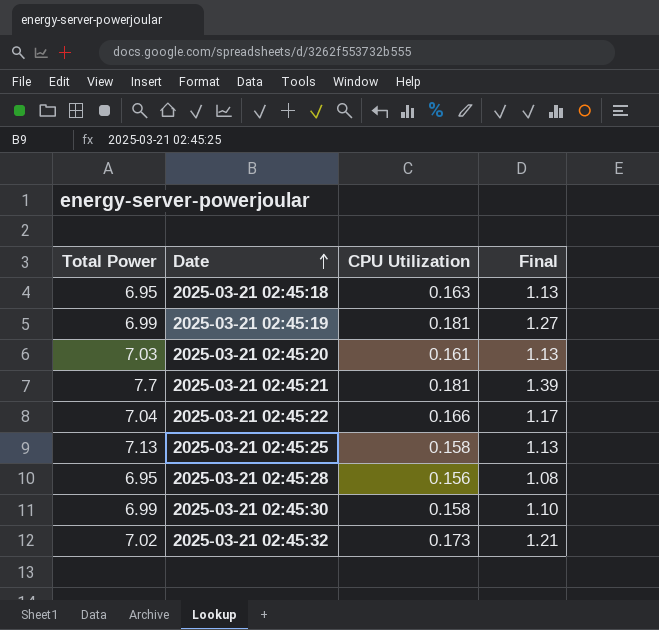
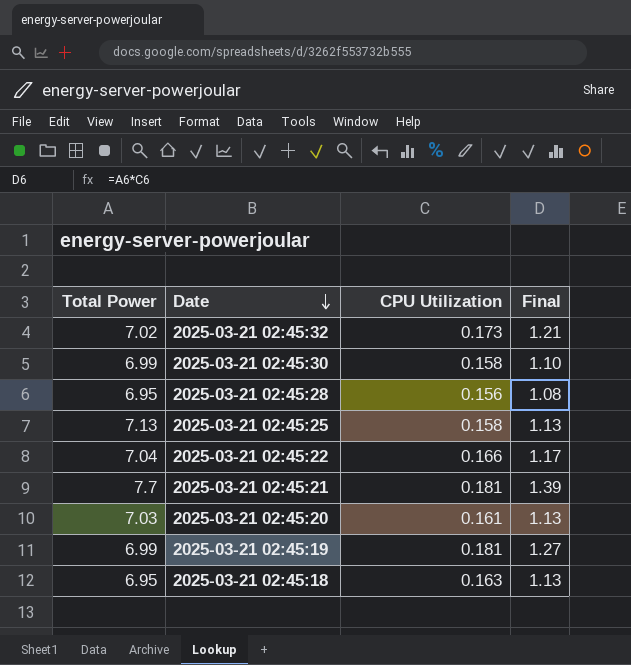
row order: Date ascending -> Date descending

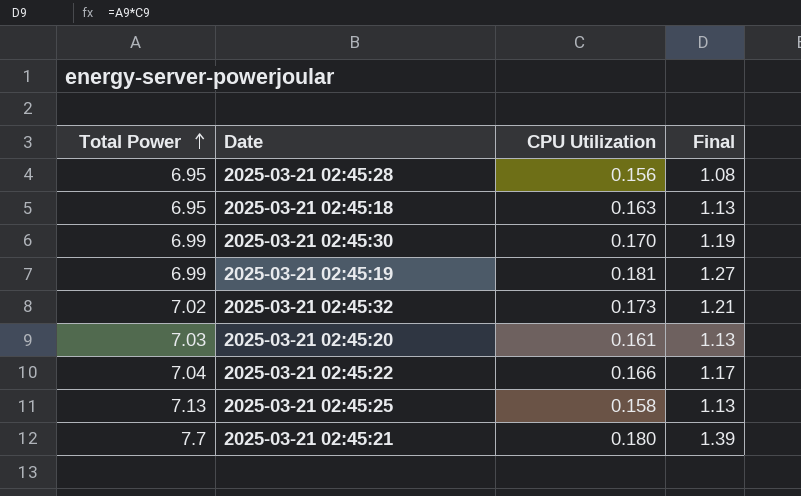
row order: Date descending -> Total Power ascending
2025-03-21 02:45:30 | CPU Utilization: 0.158 -> 0.170
2025-03-21 02:45:30 | Final: 1.10 -> 1.19
2025-03-21 02:45:21 | CPU Utilization: 0.181 -> 0.180

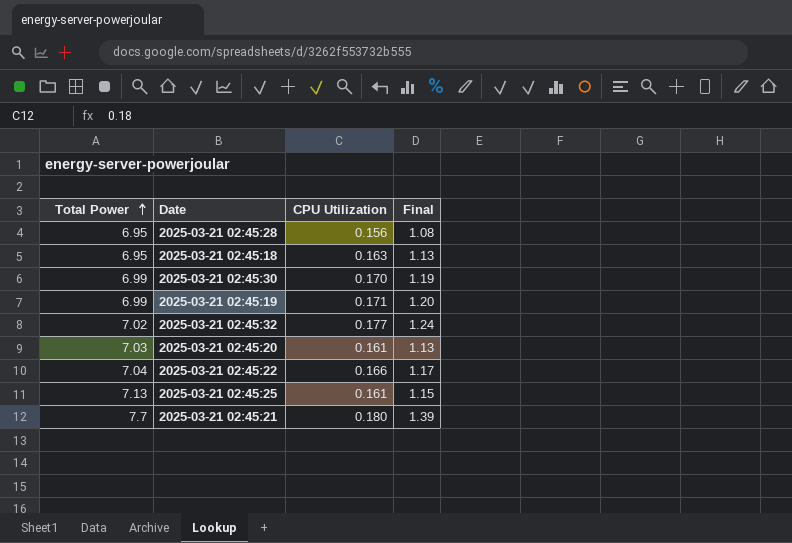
2025-03-21 02:45:19 | CPU Utilization: 0.181 -> 0.171
2025-03-21 02:45:19 | Final: 1.27 -> 1.20
2025-03-21 02:45:32 | CPU Utilization: 0.173 -> 0.177
2025-03-21 02:45:32 | Final: 1.21 -> 1.24
2025-03-21 02:45:25 | CPU Utilization: 0.158 -> 0.161
2025-03-21 02:45:25 | Final: 1.13 -> 1.15

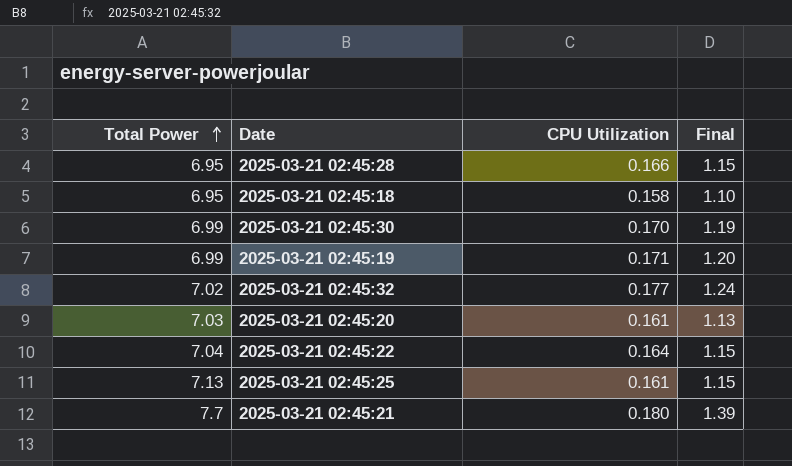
2025-03-21 02:45:28 | CPU Utilization: 0.156 -> 0.166
2025-03-21 02:45:28 | Final: 1.08 -> 1.15
2025-03-21 02:45:18 | CPU Utilization: 0.163 -> 0.158
2025-03-21 02:45:18 | Final: 1.13 -> 1.10
2025-03-21 02:45:22 | CPU Utilization: 0.166 -> 0.164
2025-03-21 02:45:22 | Final: 1.17 -> 1.15

